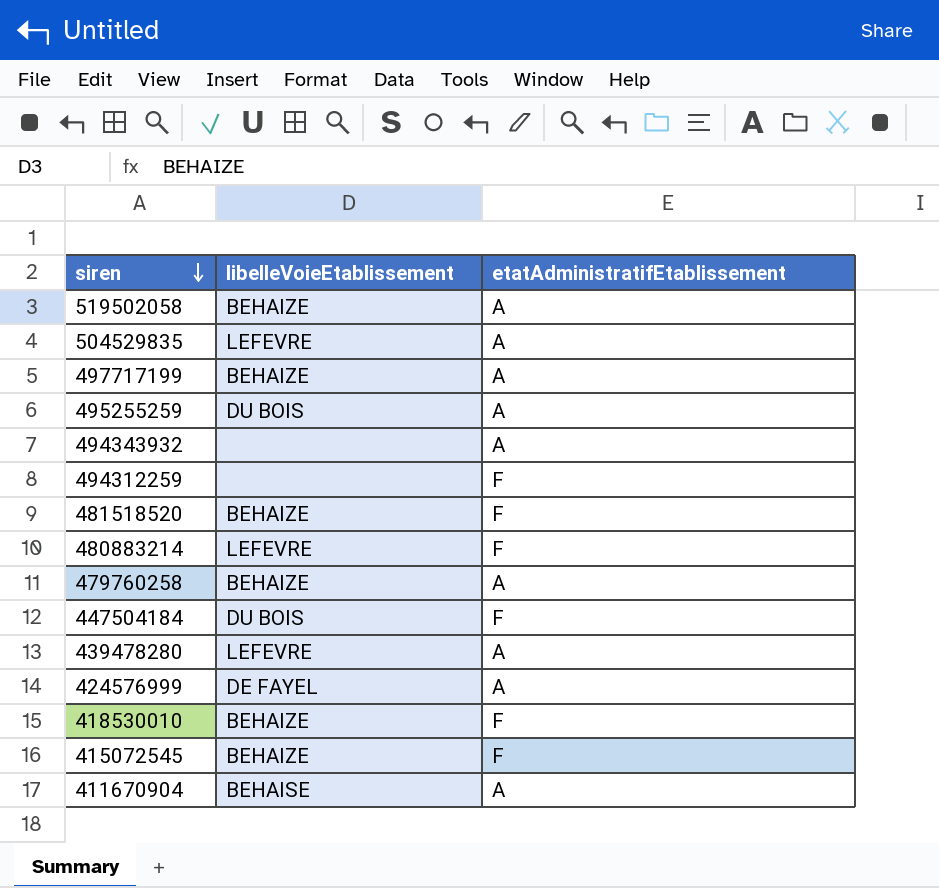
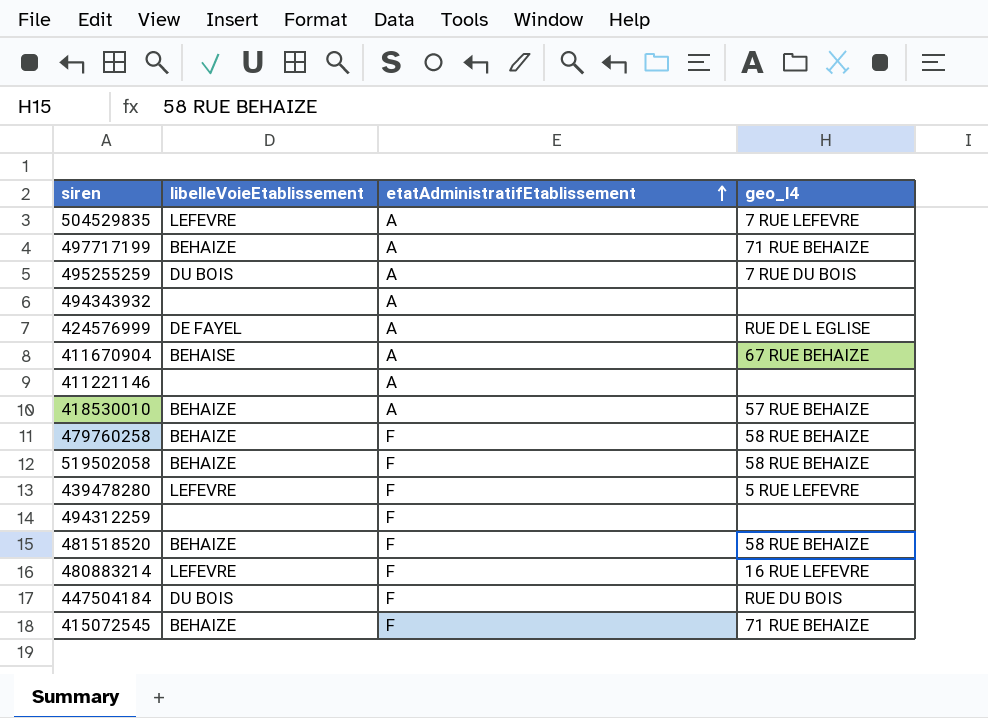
row order: siren descending -> etatAdministratifEtablissement ascending
column geo_l4 | position: none -> 4
row 411221146: none -> none | A | none
418530010 | etatAdministratifEtablissement: F -> A
479760258 | etatAdministratifEtablissement: A -> F
519502058 | etatAdministratifEtablissement: A -> F
439478280 | etatAdministratifEtablissement: A -> F

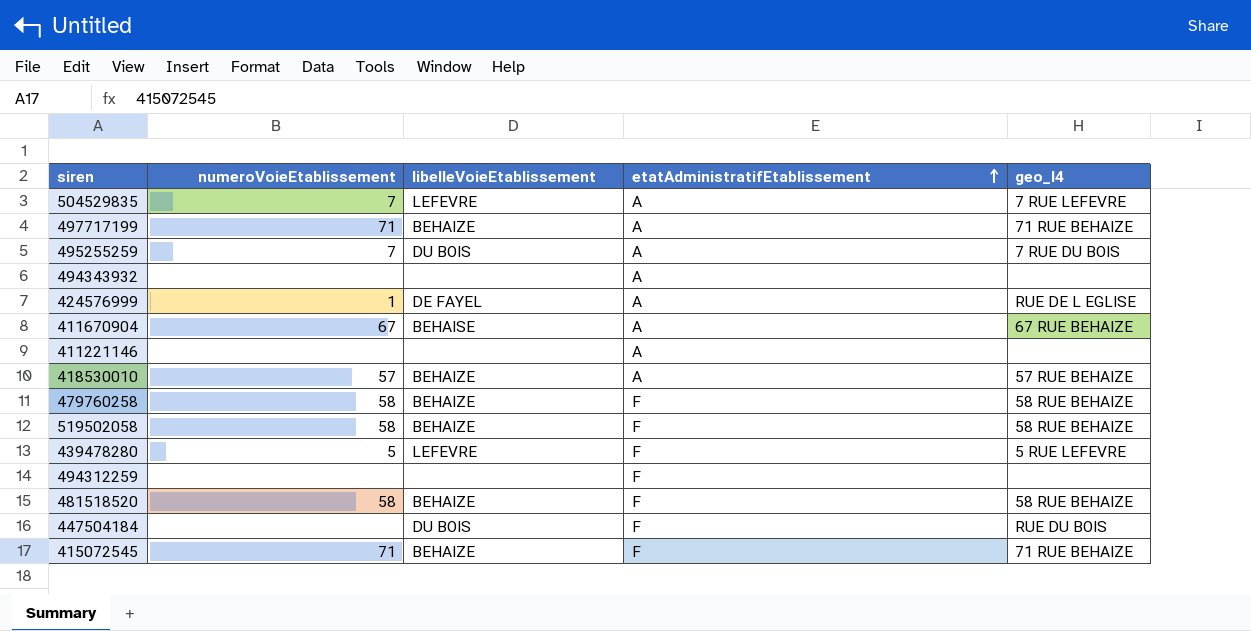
column numeroVoieEtablissement | position: none -> 2
row 480883214: LEFEVRE | F | 16 RUE LEFEVRE -> none

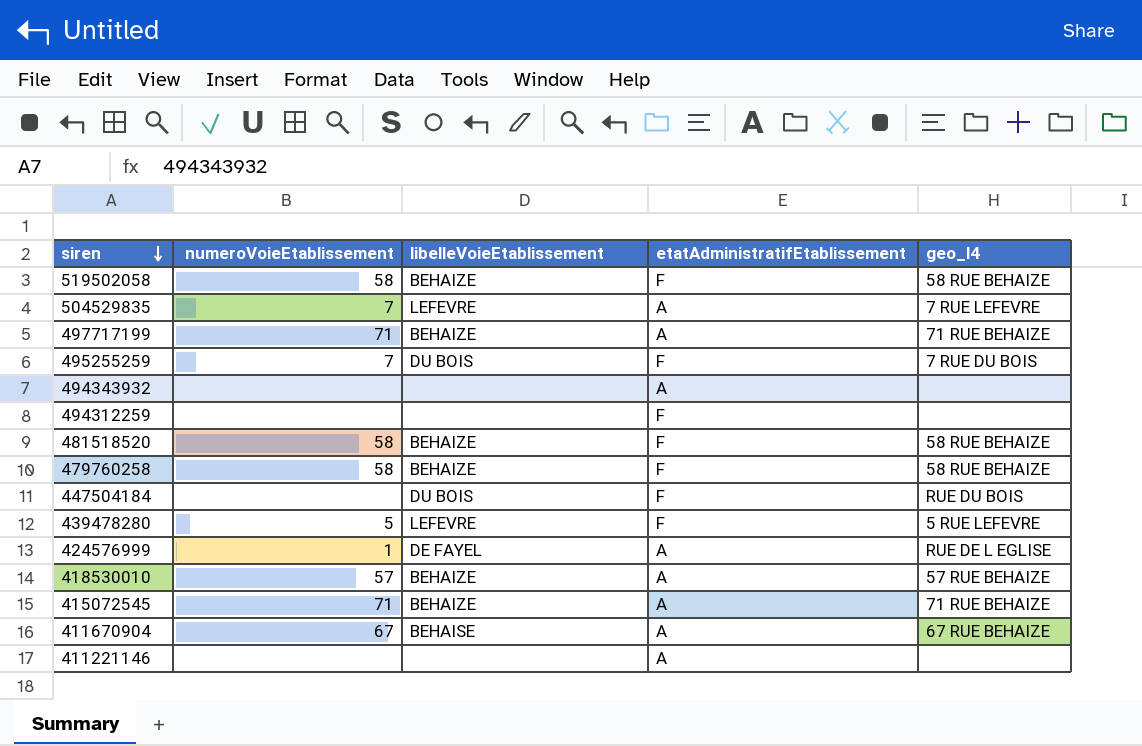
row order: etatAdministratifEtablissement ascending -> siren descending
495255259 | etatAdministratifEtablissement: A -> F
415072545 | etatAdministratifEtablissement: F -> A

